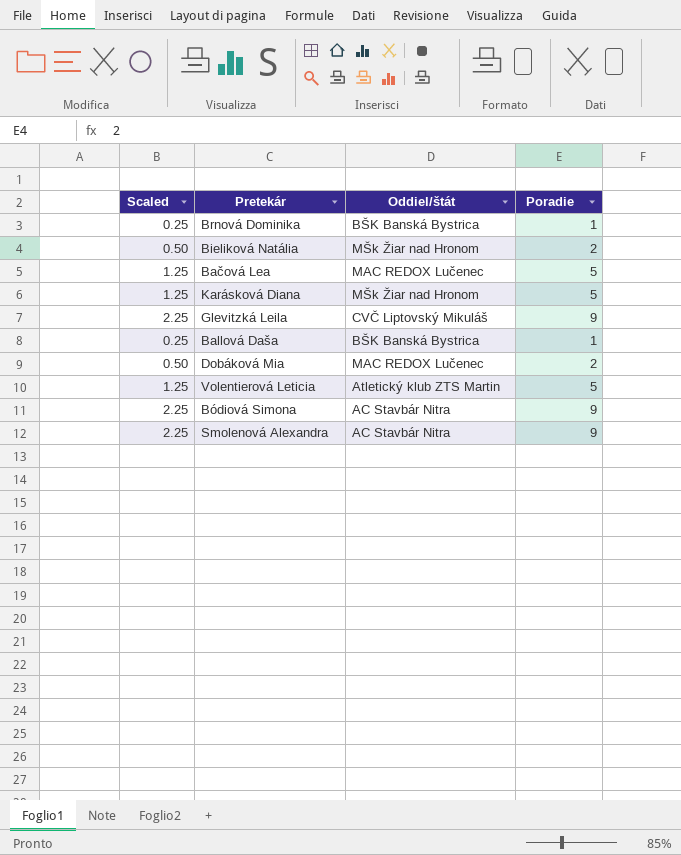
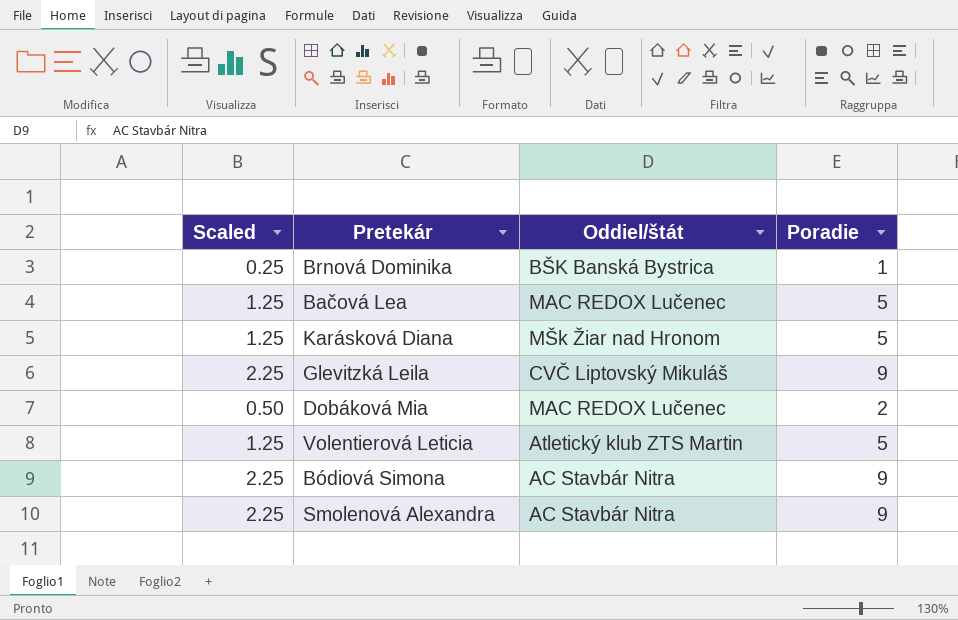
row Bieliková Natália: 0.50 | MŠk Žiar nad Hronom | 2 -> none
row Ballová Daša: 0.25 | BŠK Banská Bystrica | 1 -> none

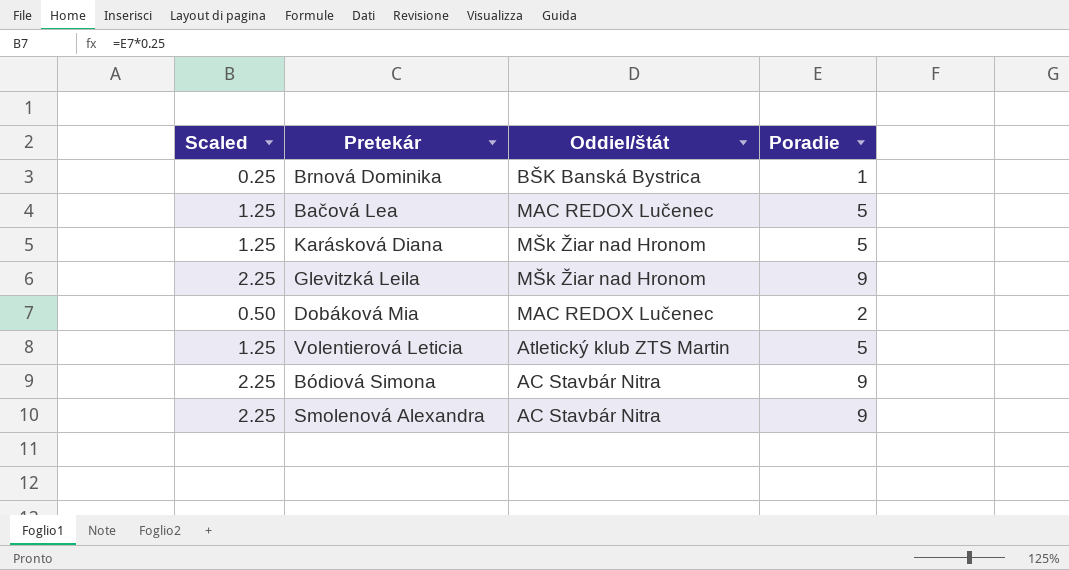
Glevitzká Leila | Oddiel/štát: CVČ Liptovský Mikuláš -> MŠk Žiar nad Hronom

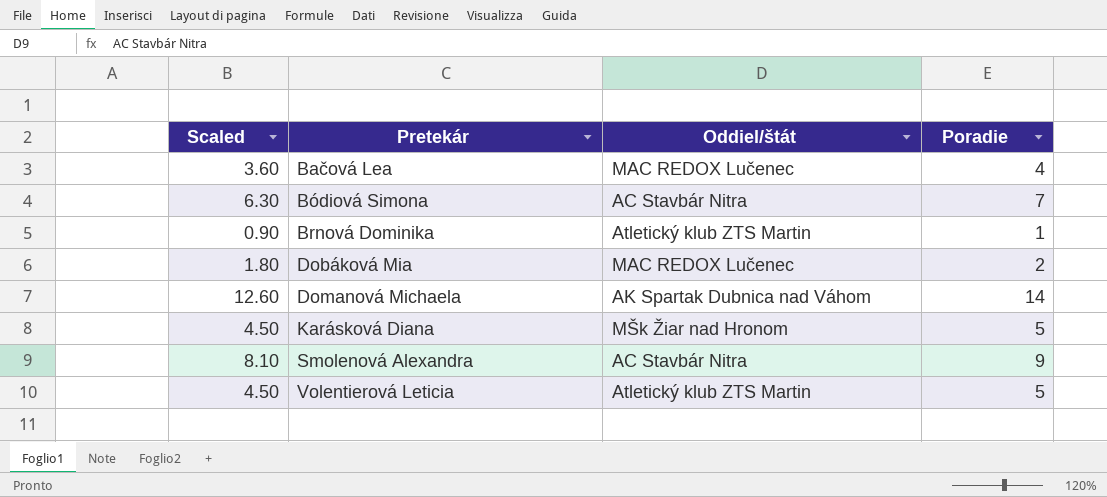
row order: none -> Pretekár ascending
column Scaled | formula: [Poradie] * 0.25 -> [Poradie] * 0.9
row Glevitzká Leila: 2.25 | MŠk Žiar nad Hronom | 9 -> none
Bačová Lea | Poradie: 5 -> 4
Bódiová Simona | Poradie: 9 -> 7
Brnová Dominika | Oddiel/štát: BŠK Banská Bystrica -> Atletický klub ZTS Martin
row Domanová Michaela: none -> 12.60 | AK Spartak Dubnica nad Váhom | 14

